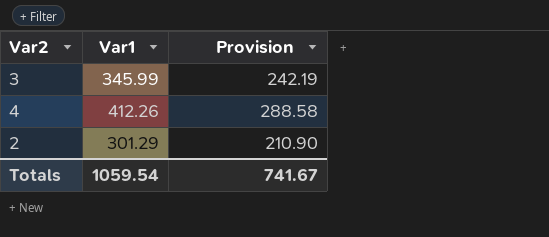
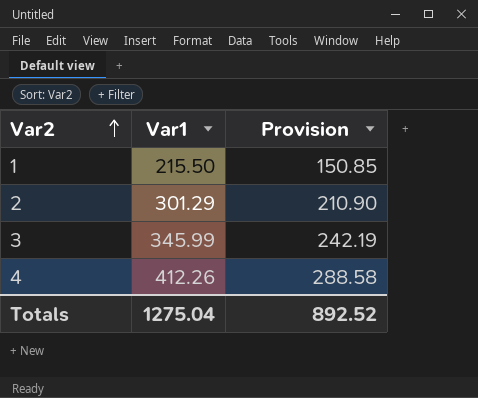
row order: none -> Var2 ascending
row 1: none -> 215.50 | 150.85
Totals | Var1: 1059.54 -> 1275.04
Totals | Provision: 741.67 -> 892.52

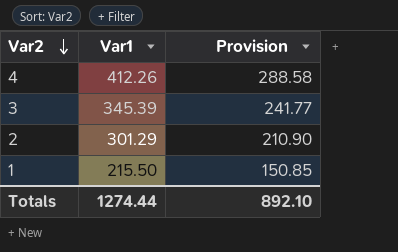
row order: Var2 ascending -> Var2 descending
3 | Var1: 345.99 -> 345.39
3 | Provision: 242.19 -> 241.77
Totals | Var1: 1275.04 -> 1274.44
Totals | Provision: 892.52 -> 892.10

